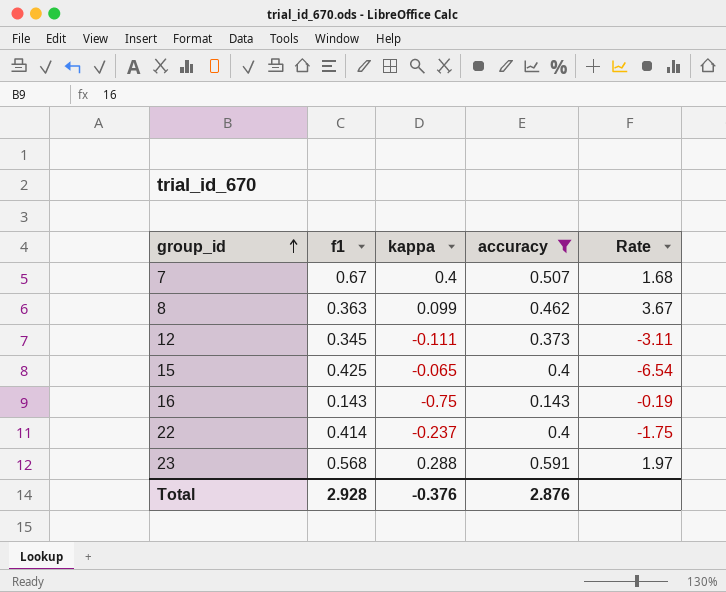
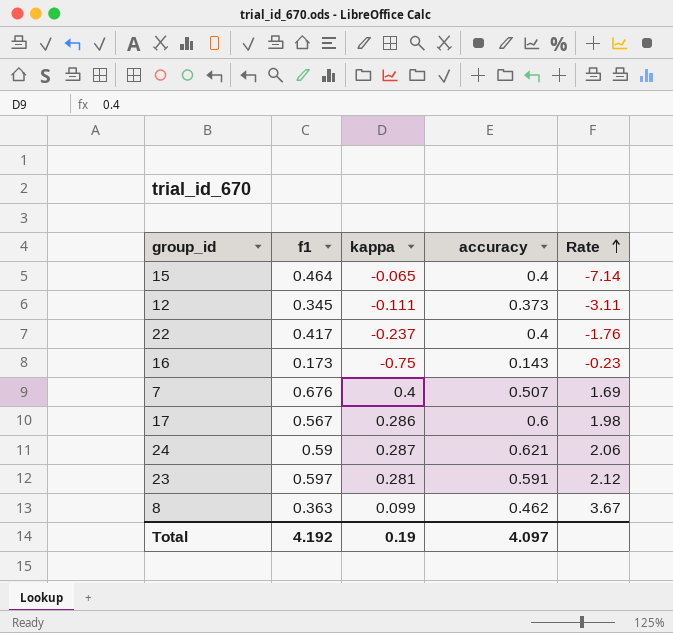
filter: accuracy <= 0.591 -> none
row order: group_id ascending -> Rate ascending
15 | f1: 0.425 -> 0.464
15 | Rate: -6.54 -> -7.14
22 | f1: 0.414 -> 0.417
22 | Rate: -1.75 -> -1.76
16 | f1: 0.143 -> 0.173
16 | Rate: -0.19 -> -0.23
7 | f1: 0.67 -> 0.676
7 | Rate: 1.68 -> 1.69
23 | f1: 0.568 -> 0.597
23 | kappa: 0.288 -> 0.281
23 | Rate: 1.97 -> 2.12
Total | f1: 2.928 -> 4.192
Total | kappa: -0.376 -> 0.19
Total | accuracy: 2.876 -> 4.097

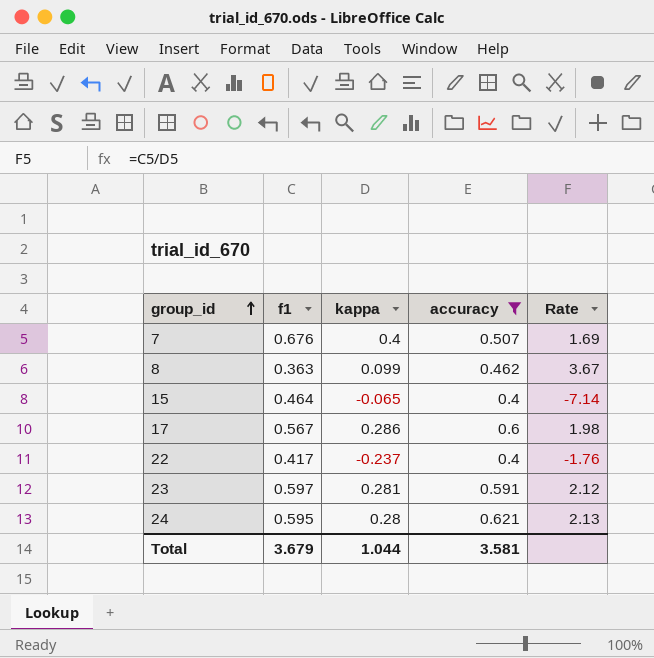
filter: none -> accuracy >= 0.4
row order: Rate ascending -> group_id ascending
24 | f1: 0.59 -> 0.595
24 | kappa: 0.287 -> 0.28
24 | Rate: 2.06 -> 2.13
Total | f1: 4.192 -> 3.679
Total | kappa: 0.19 -> 1.044
Total | accuracy: 4.097 -> 3.581

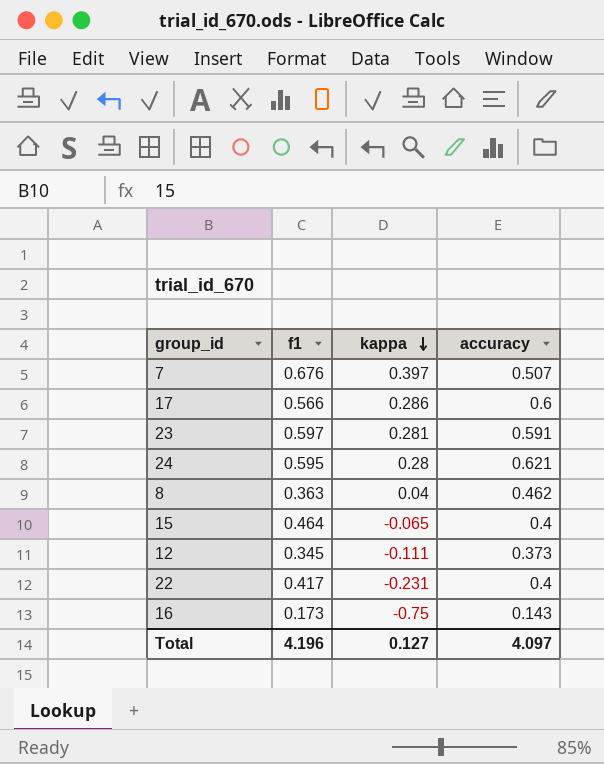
filter: accuracy >= 0.4 -> none
row order: group_id ascending -> kappa descending
column Rate | formula: [f1] / [kappa] -> none
7 | kappa: 0.4 -> 0.397
17 | f1: 0.567 -> 0.566
8 | kappa: 0.099 -> 0.04
22 | kappa: -0.237 -> -0.231
Total | f1: 3.679 -> 4.196
Total | kappa: 1.044 -> 0.127
Total | accuracy: 3.581 -> 4.097

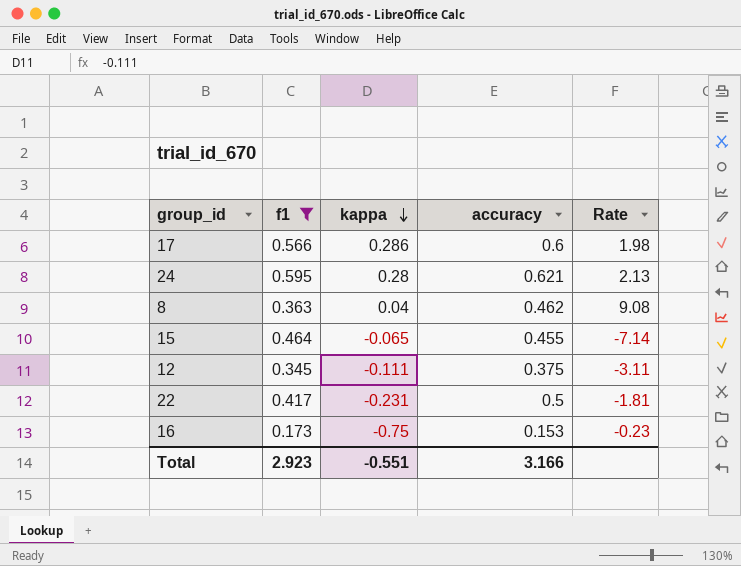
filter: none -> f1 <= 0.595
column Rate | formula: none -> [f1] / [kappa]
15 | accuracy: 0.4 -> 0.455
12 | accuracy: 0.373 -> 0.375
22 | accuracy: 0.4 -> 0.5
16 | accuracy: 0.143 -> 0.153
Total | f1: 4.196 -> 2.923
Total | kappa: 0.127 -> -0.551
Total | accuracy: 4.097 -> 3.166

